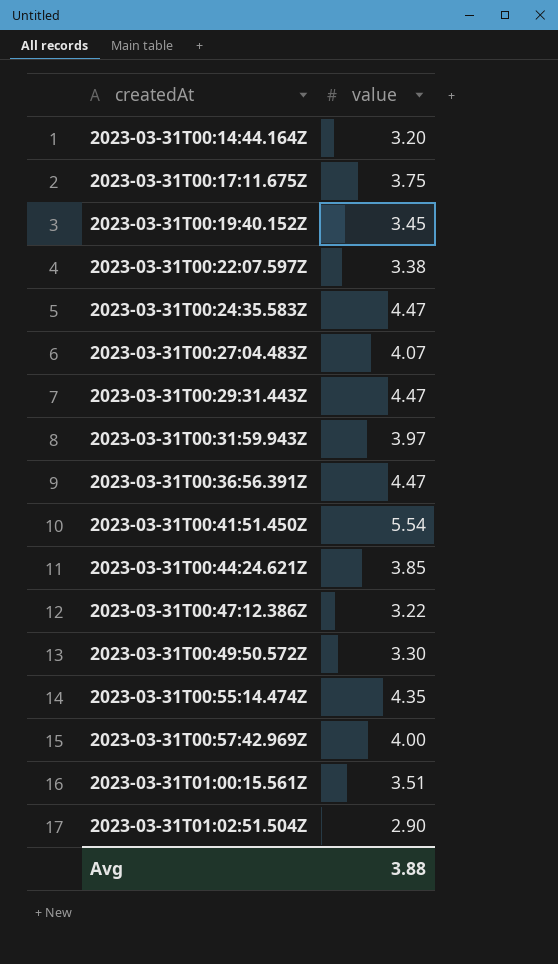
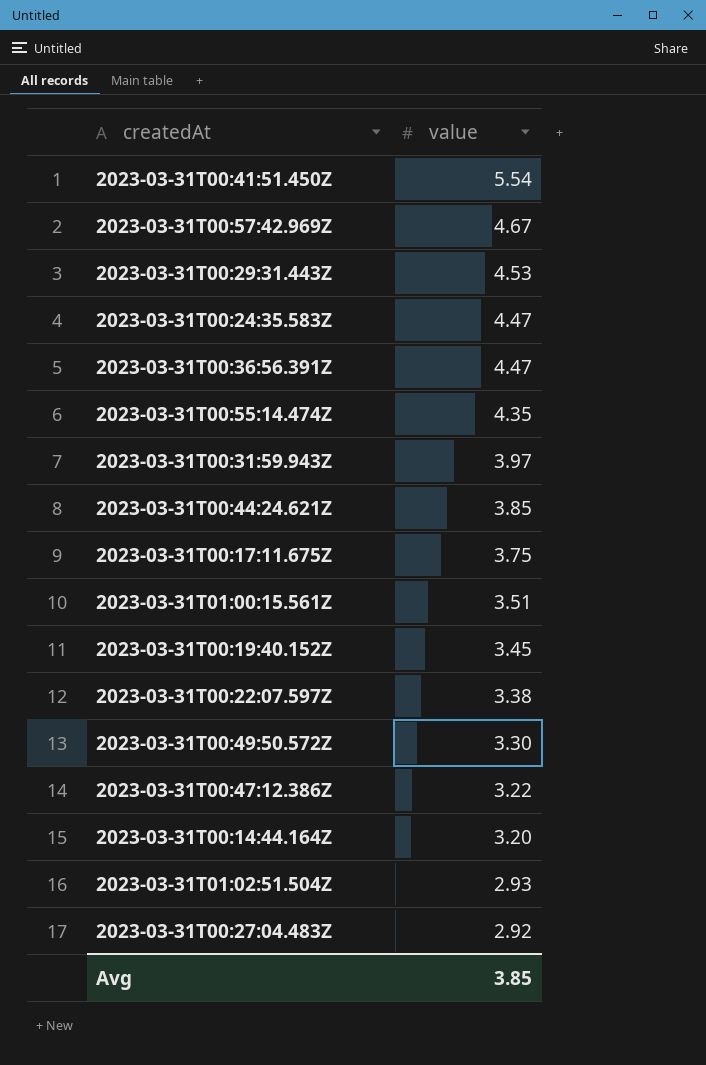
row order: createdAt ascending -> value descending
2023-03-31T00:57:42.969Z | value: 4.00 -> 4.67
2023-03-31T00:29:31.443Z | value: 4.47 -> 4.53
2023-03-31T01:02:51.504Z | value: 2.90 -> 2.93
2023-03-31T00:27:04.483Z | value: 4.07 -> 2.92
Avg | value: 3.88 -> 3.85

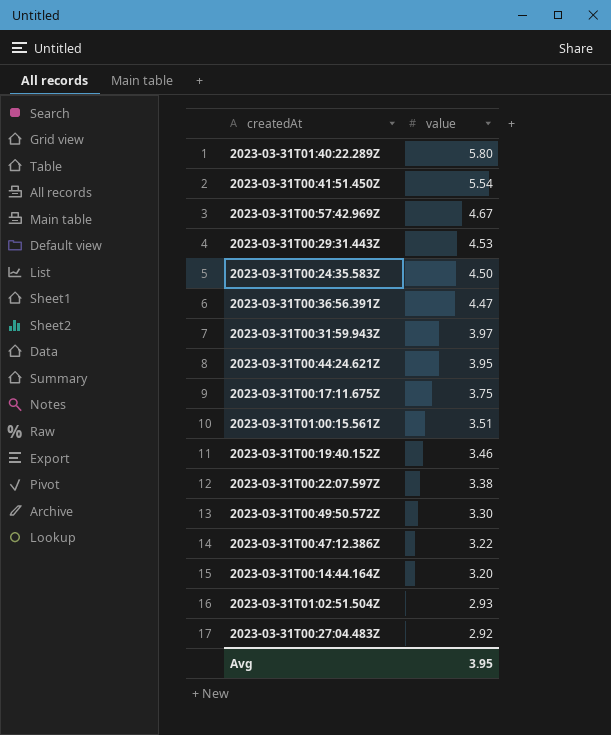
row 2023-03-31T00:55:14.474Z: 4.35 -> none
row 2023-03-31T01:40:22.289Z: none -> 5.80
2023-03-31T00:24:35.583Z | value: 4.47 -> 4.50
2023-03-31T00:44:24.621Z | value: 3.85 -> 3.95
2023-03-31T00:19:40.152Z | value: 3.45 -> 3.46
Avg | value: 3.85 -> 3.95

